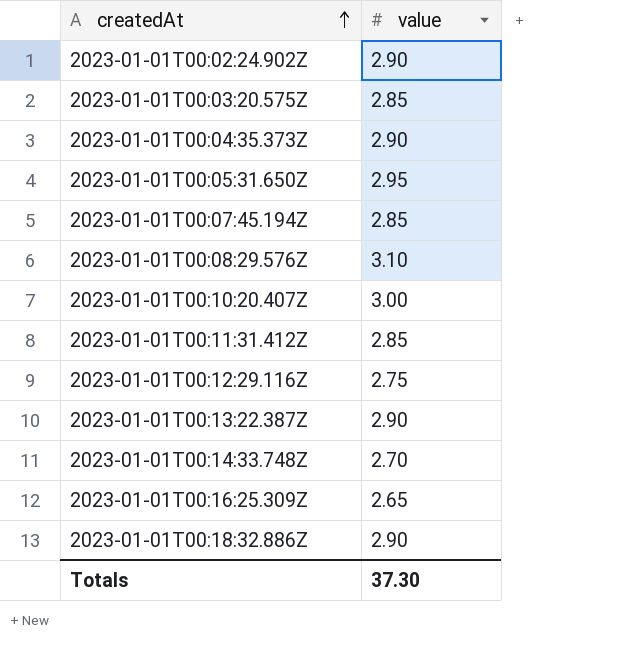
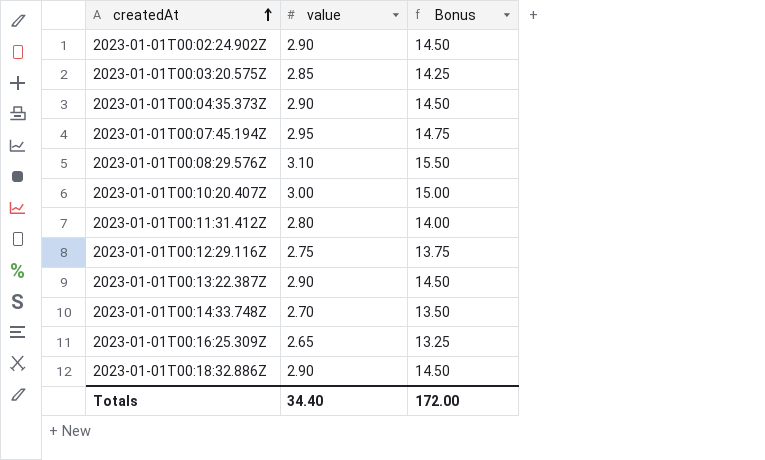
column Bonus | formula: none -> [value] * 5
row 2023-01-01T00:05:31.650Z: 2.95 -> none
2023-01-01T00:07:45.194Z | value: 2.85 -> 2.95
2023-01-01T00:11:31.412Z | value: 2.85 -> 2.80
Totals | value: 37.30 -> 34.40

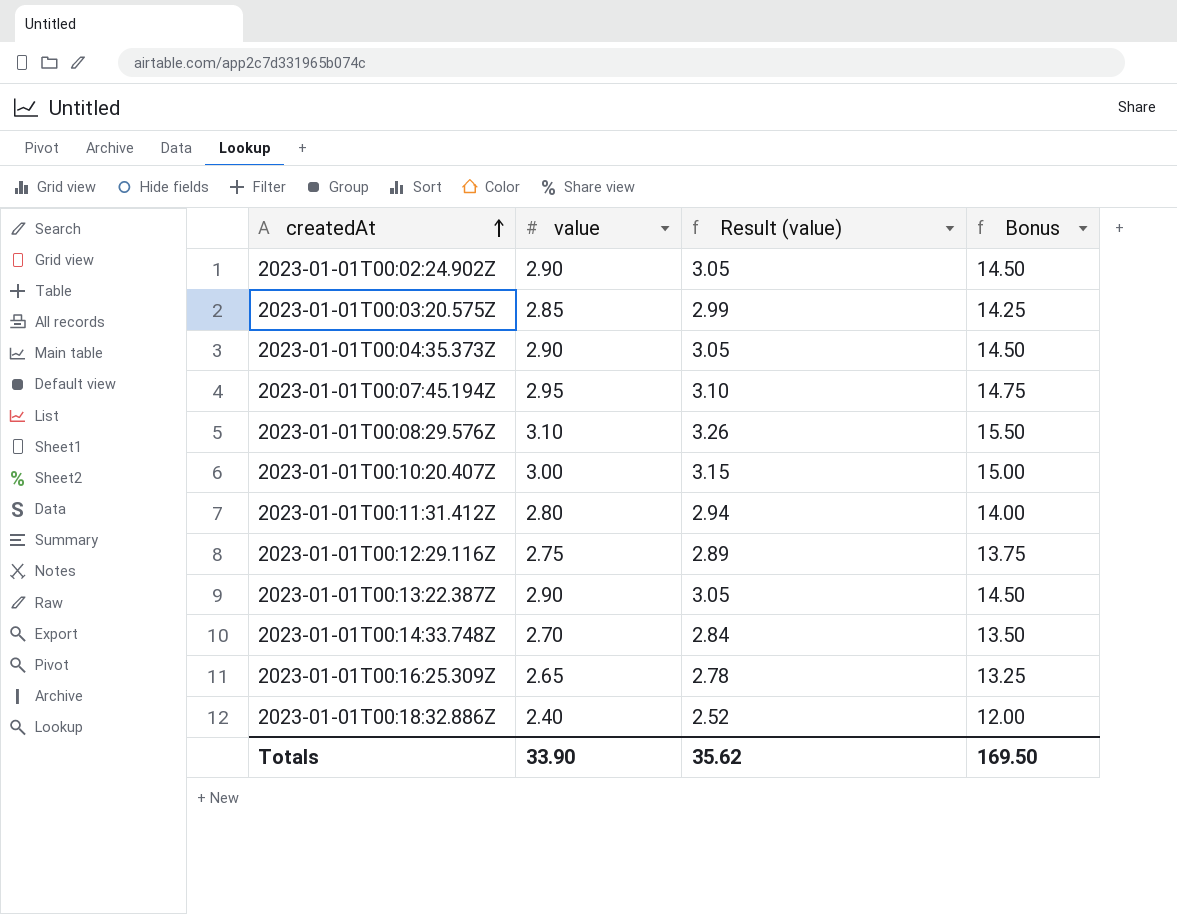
column Result (value) | formula: none -> [value] * 1.05
2023-01-01T00:18:32.886Z | value: 2.90 -> 2.40
2023-01-01T00:18:32.886Z | Bonus: 14.50 -> 12.00
Totals | value: 34.40 -> 33.90
Totals | Bonus: 172.00 -> 169.50

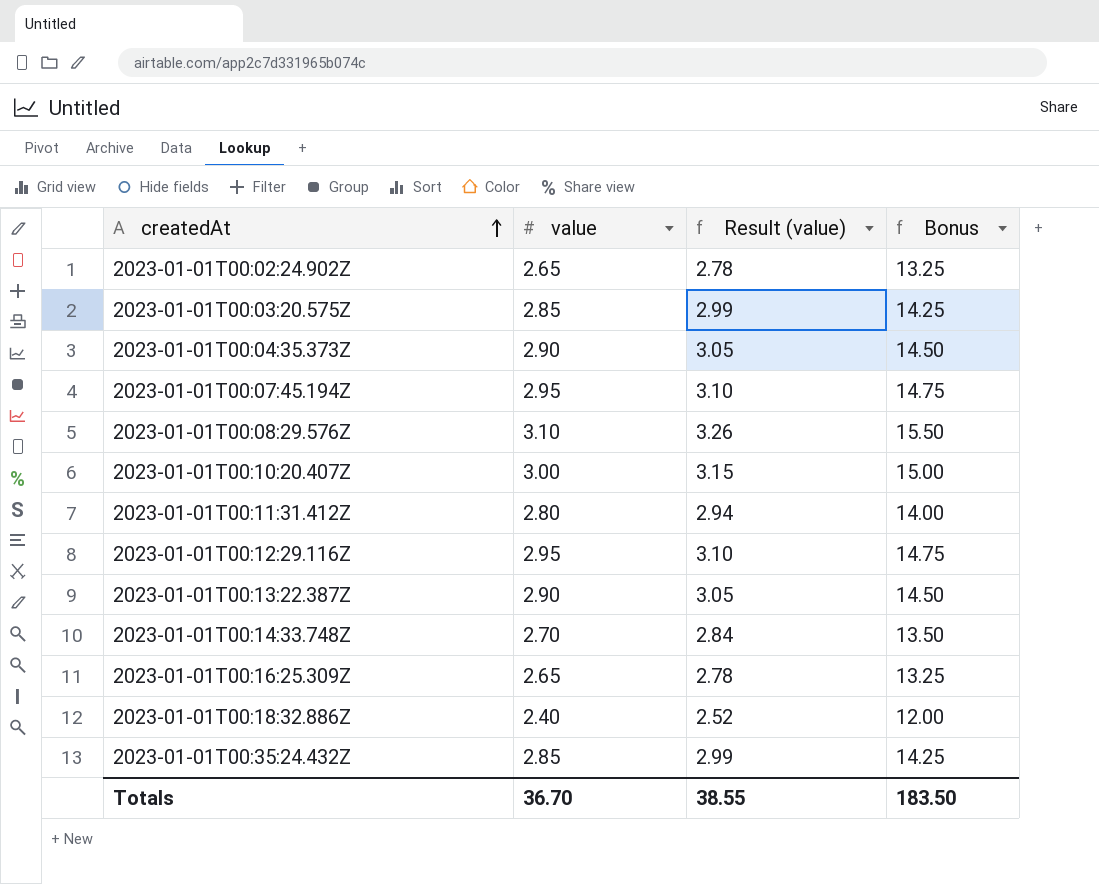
2023-01-01T00:02:24.902Z | value: 2.90 -> 2.65
2023-01-01T00:02:24.902Z | Result (value): 3.05 -> 2.78
2023-01-01T00:02:24.902Z | Bonus: 14.50 -> 13.25
2023-01-01T00:12:29.116Z | value: 2.75 -> 2.95
2023-01-01T00:12:29.116Z | Result (value): 2.89 -> 3.10
2023-01-01T00:12:29.116Z | Bonus: 13.75 -> 14.75
row 2023-01-01T00:35:24.432Z: none -> 2.85 | 2.99 | 14.25
Totals | value: 33.90 -> 36.70
Totals | Result (value): 35.62 -> 38.55
Totals | Bonus: 169.50 -> 183.50

